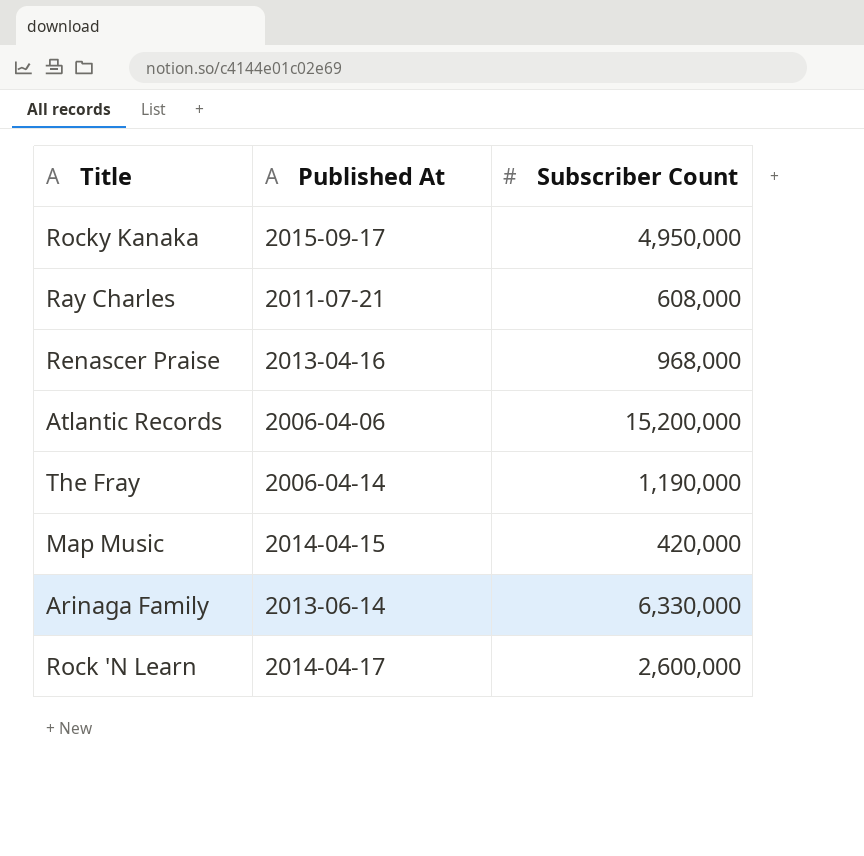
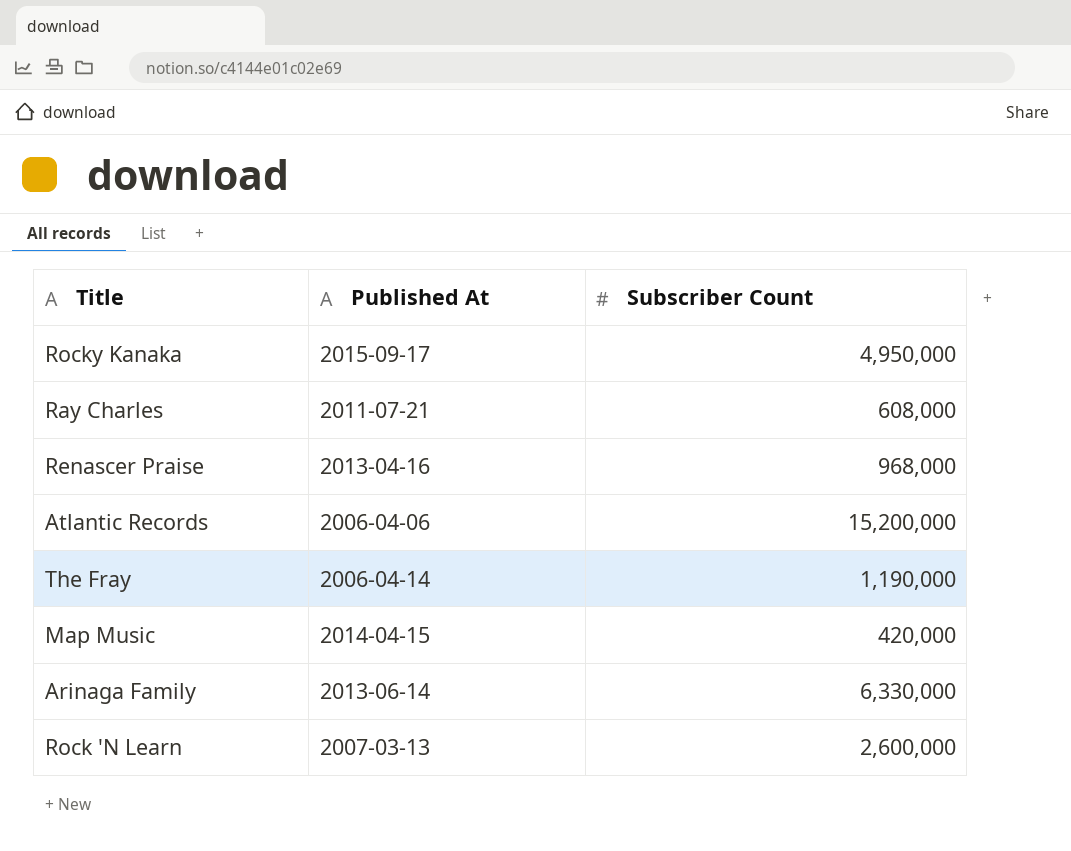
Rock 'N Learn | Published At: 2014-04-17 -> 2007-03-13

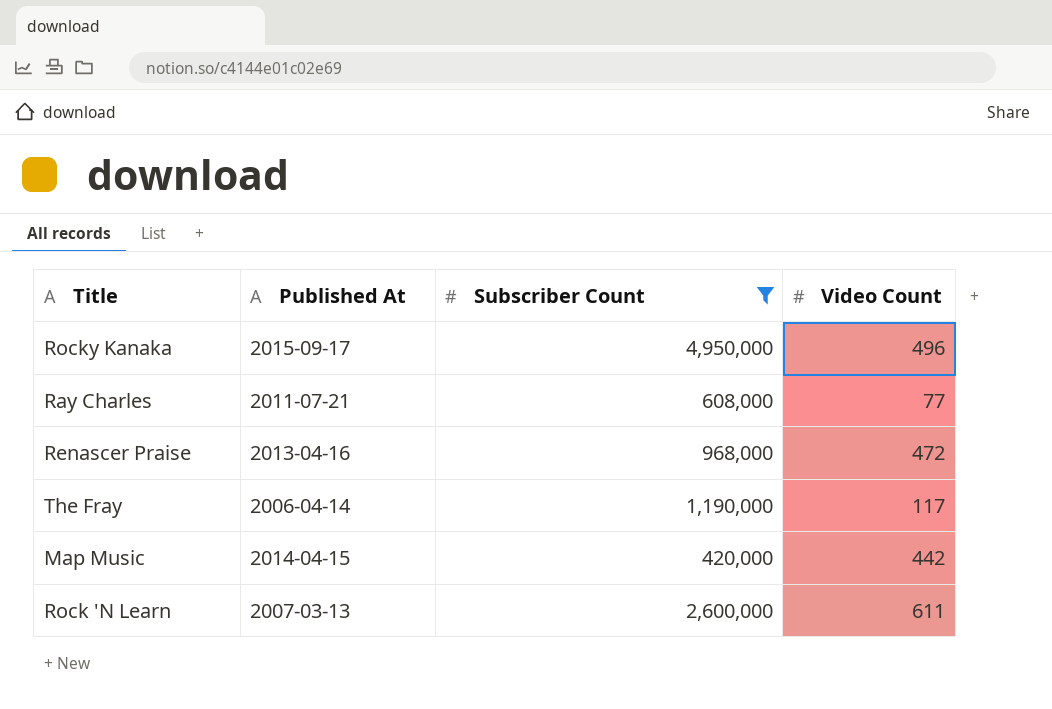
filter: none -> Subscriber Count <= 4,950,000
column Video Count | position: none -> 4

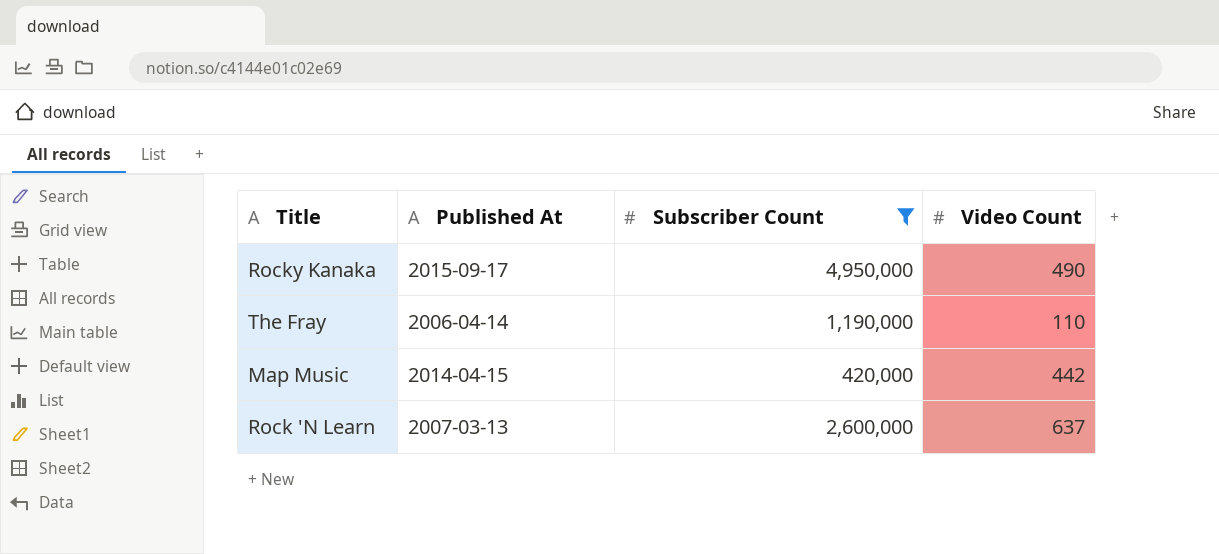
row Ray Charles: 2011-07-21 | 608,000 | 77 -> none
row Renascer Praise: 2013-04-16 | 968,000 | 472 -> none
Rocky Kanaka | Video Count: 496 -> 490
The Fray | Video Count: 117 -> 110
Rock 'N Learn | Video Count: 611 -> 637

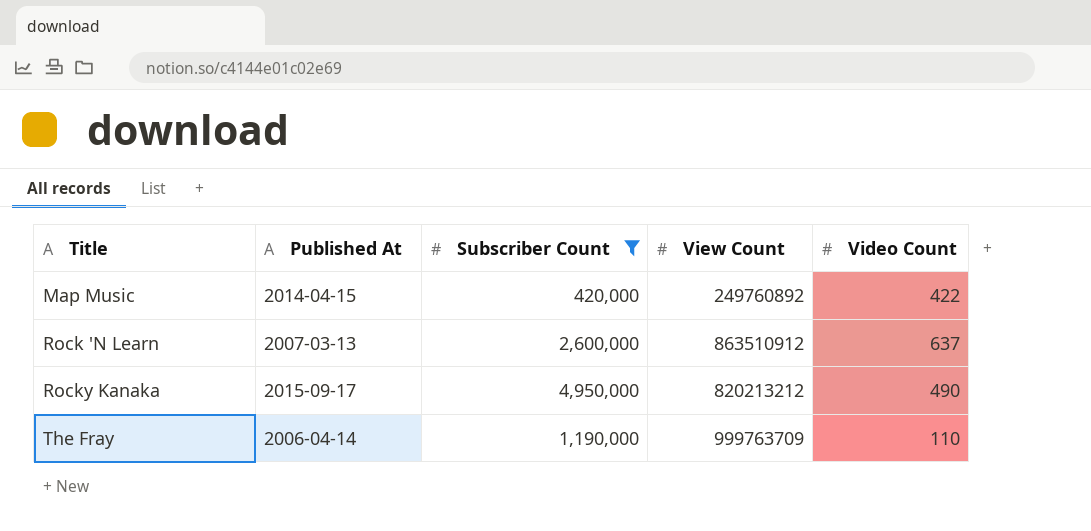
row order: none -> Title ascending
column View Count | position: none -> 4
Map Music | Video Count: 442 -> 422

